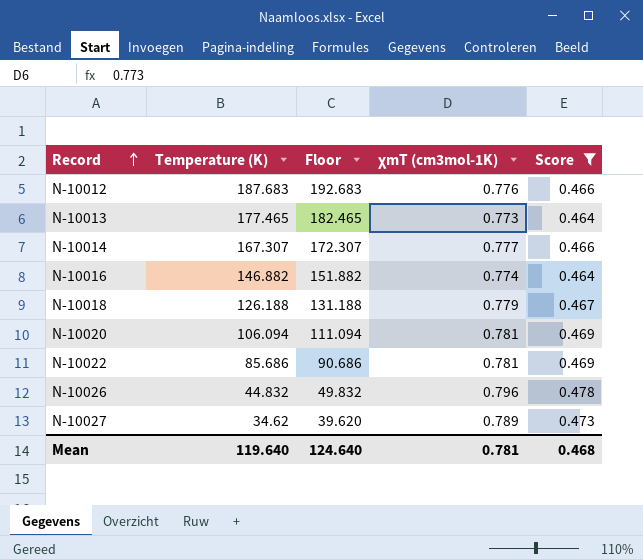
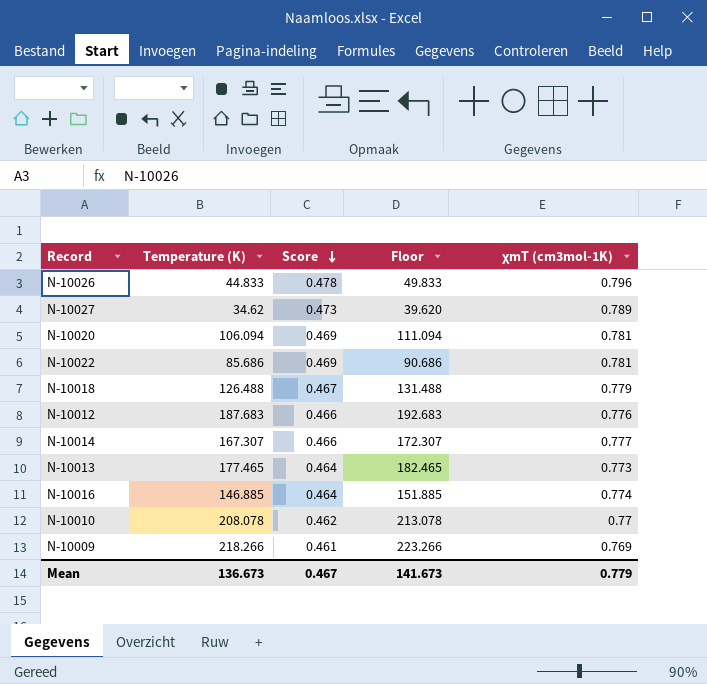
filter: Score >= 0.464 -> none
row order: Record ascending -> Score descending
column Score | position: 5 -> 3
N-10026 | Temperature (K): 44.832 -> 44.833
N-10026 | Floor: 49.832 -> 49.833
N-10018 | Temperature (K): 126.188 -> 126.488
N-10018 | Floor: 131.188 -> 131.488
N-10016 | Temperature (K): 146.882 -> 146.885
N-10016 | Floor: 151.882 -> 151.885
Mean | Temperature (K): 119.640 -> 136.673
Mean | Score: 0.468 -> 0.467
Mean | Floor: 124.640 -> 141.673
Mean | χmT (cm3mol-1K): 0.781 -> 0.779

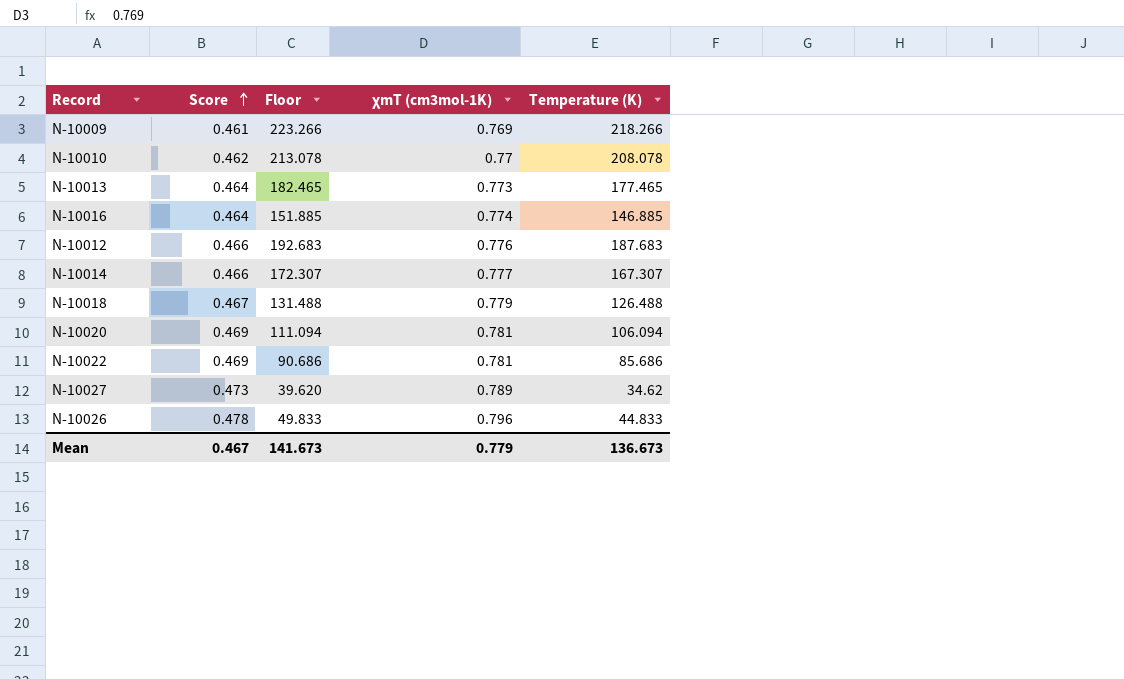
row order: Score descending -> Score ascending
column Temperature (K) | position: 2 -> 5

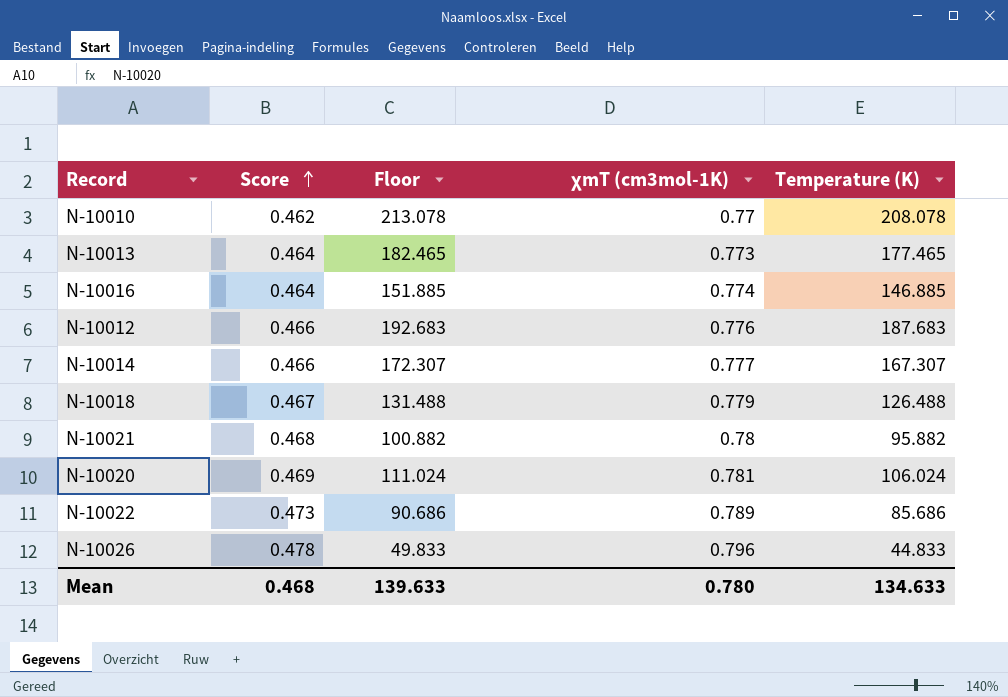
row N-10009: 0.461 | 223.266 | 0.769 | 218.266 -> none
row N-10027: 0.473 | 39.620 | 0.789 | 34.62 -> none
row N-10021: none -> 0.468 | 100.882 | 0.78 | 95.882
N-10020 | Floor: 111.094 -> 111.024
N-10020 | Temperature (K): 106.094 -> 106.024
N-10022 | Score: 0.469 -> 0.473
N-10022 | χmT (cm3mol-1K): 0.781 -> 0.789
Mean | Score: 0.467 -> 0.468
Mean | Floor: 141.673 -> 139.633
Mean | χmT (cm3mol-1K): 0.779 -> 0.780
Mean | Temperature (K): 136.673 -> 134.633

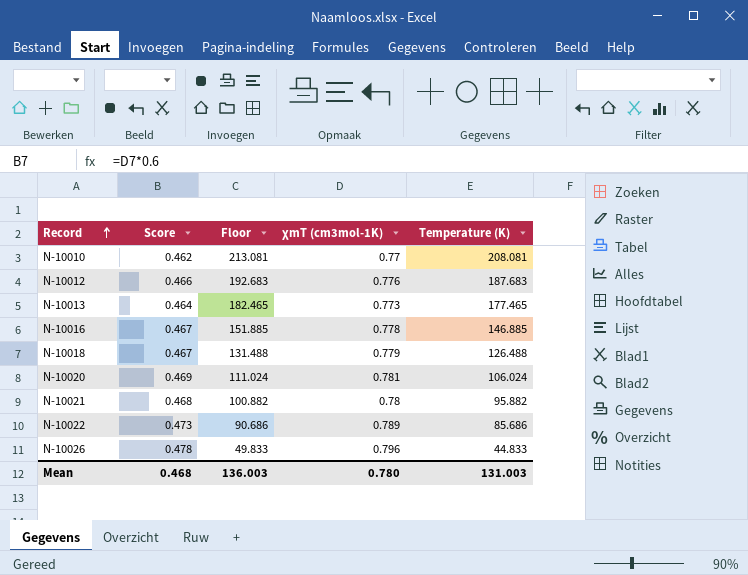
row order: Score ascending -> Record ascending
row N-10014: 0.466 | 172.307 | 0.777 | 167.307 -> none
N-10010 | Floor: 213.078 -> 213.081
N-10010 | Temperature (K): 208.078 -> 208.081
N-10016 | Score: 0.464 -> 0.467
N-10016 | χmT (cm3mol-1K): 0.774 -> 0.778
Mean | Floor: 139.633 -> 136.003
Mean | Temperature (K): 134.633 -> 131.003

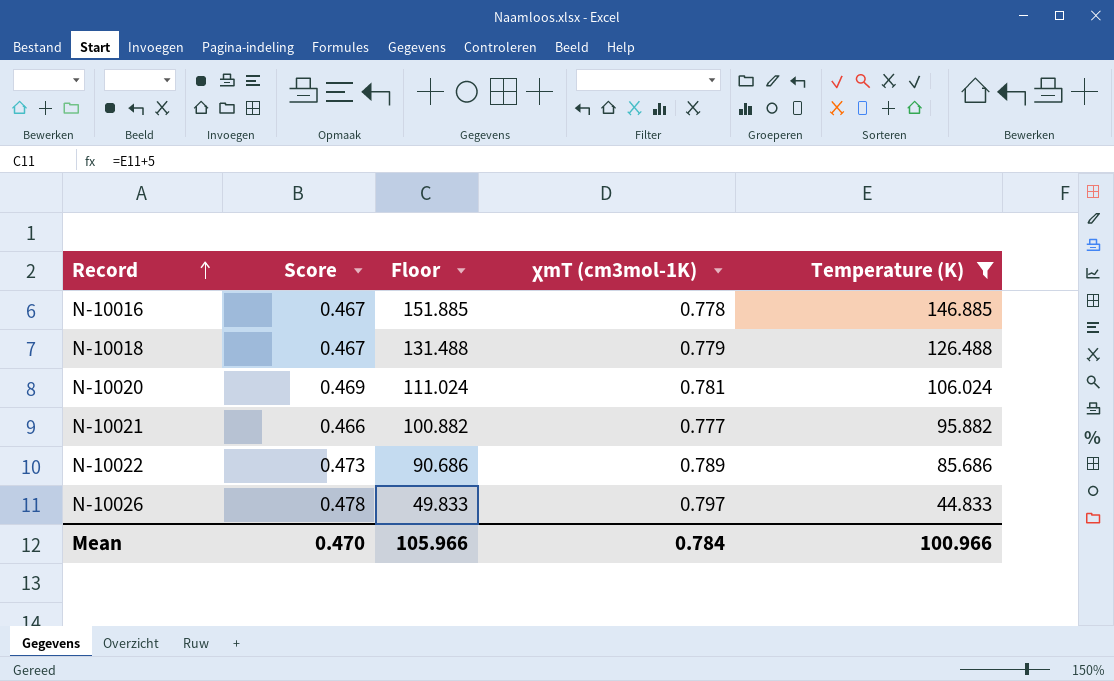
filter: none -> Temperature (K) <= 146.885
N-10021 | Score: 0.468 -> 0.466
N-10021 | χmT (cm3mol-1K): 0.78 -> 0.777
N-10026 | χmT (cm3mol-1K): 0.796 -> 0.797
Mean | Score: 0.468 -> 0.470
Mean | Floor: 136.003 -> 105.966
Mean | χmT (cm3mol-1K): 0.780 -> 0.784
Mean | Temperature (K): 131.003 -> 100.966

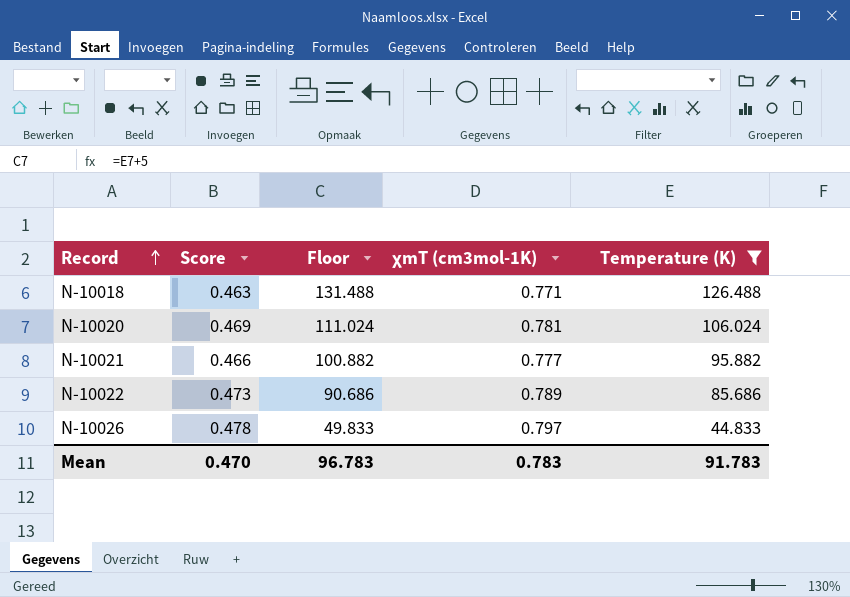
row N-10016: 0.467 | 151.885 | 0.778 | 146.885 -> none
N-10018 | Score: 0.467 -> 0.463
N-10018 | χmT (cm3mol-1K): 0.779 -> 0.771
Mean | Floor: 105.966 -> 96.783
Mean | χmT (cm3mol-1K): 0.784 -> 0.783
Mean | Temperature (K): 100.966 -> 91.783

